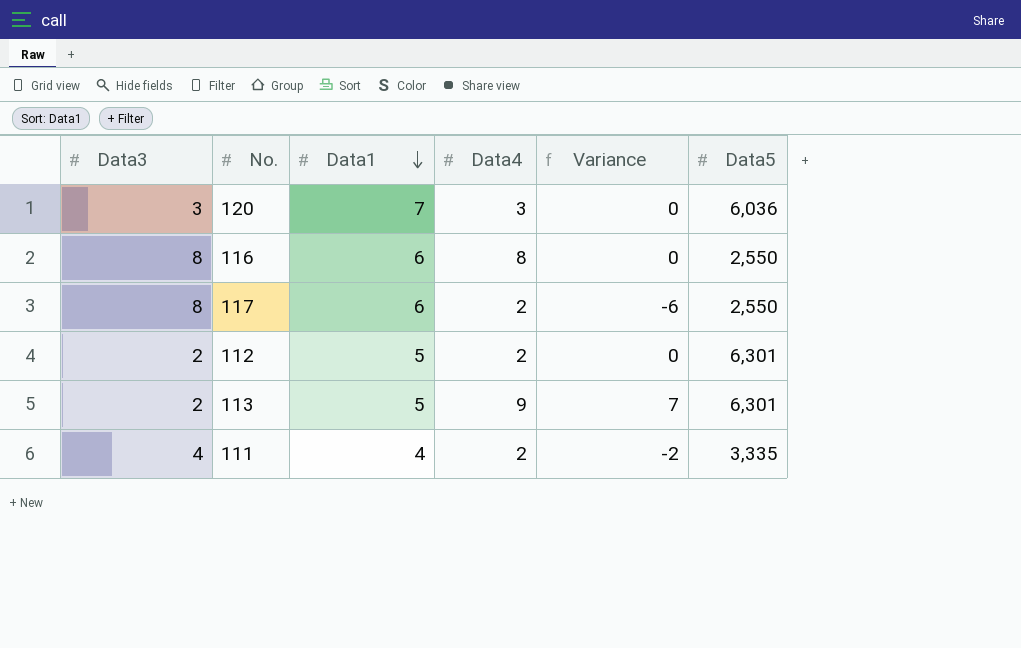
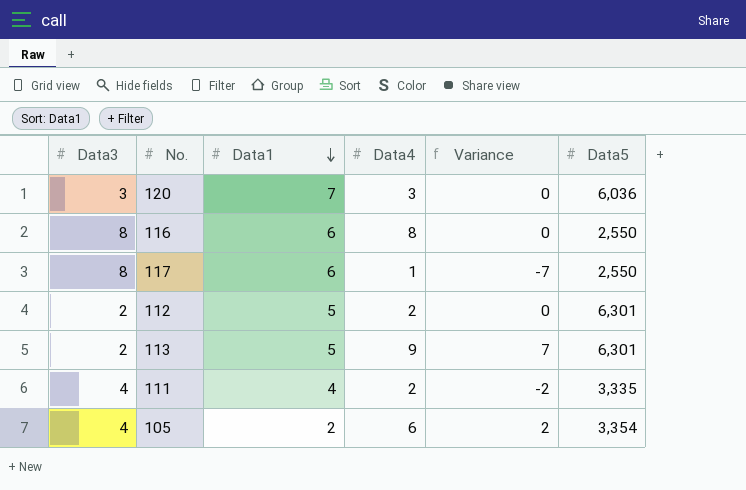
117 | Data4: 2 -> 1
117 | Variance: -6 -> -7
row 105: none -> 4 | 2 | 6 | 2 | 3,354

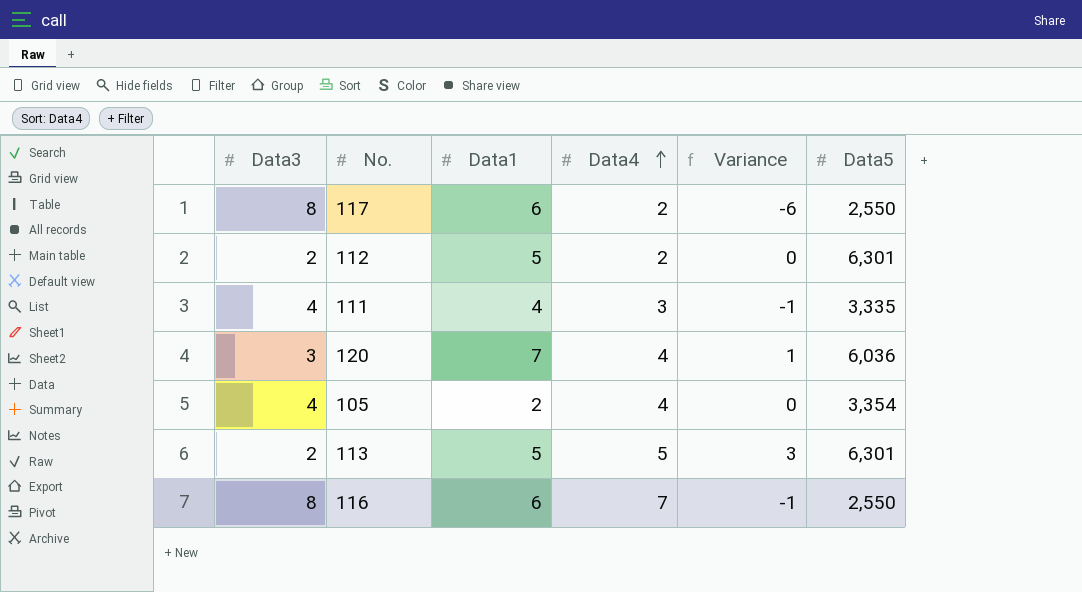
row order: Data1 descending -> Data4 ascending
117 | Data4: 1 -> 2
117 | Variance: -7 -> -6
111 | Data4: 2 -> 3
111 | Variance: -2 -> -1
120 | Data4: 3 -> 4
120 | Variance: 0 -> 1
105 | Data4: 6 -> 4
105 | Variance: 2 -> 0
113 | Data4: 9 -> 5
113 | Variance: 7 -> 3
116 | Data4: 8 -> 7
116 | Variance: 0 -> -1

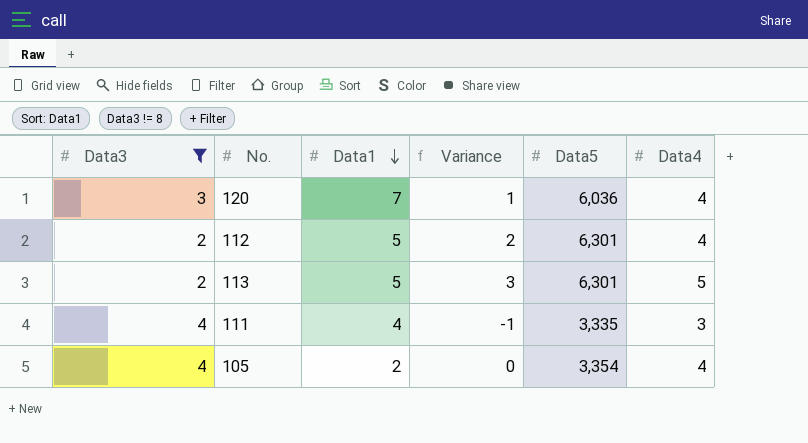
filter: none -> Data3 != 8
row order: Data4 ascending -> Data1 descending
column Data4 | position: 4 -> 6
112 | Variance: 0 -> 2
112 | Data4: 2 -> 4

